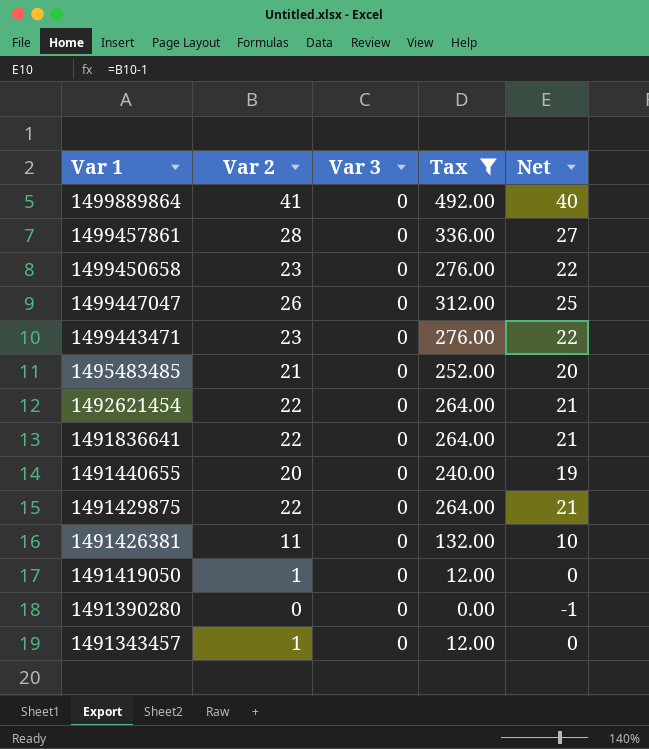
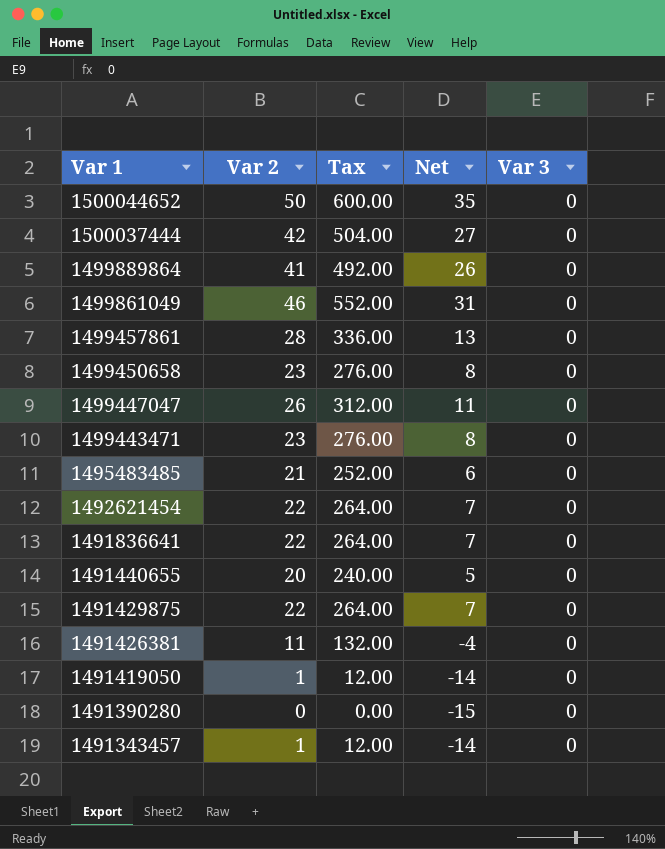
filter: Tax <= 492.00 -> none
column Net | formula: [Var 2] - 1 -> [Var 2] - 15
column Var 3 | position: 3 -> 5

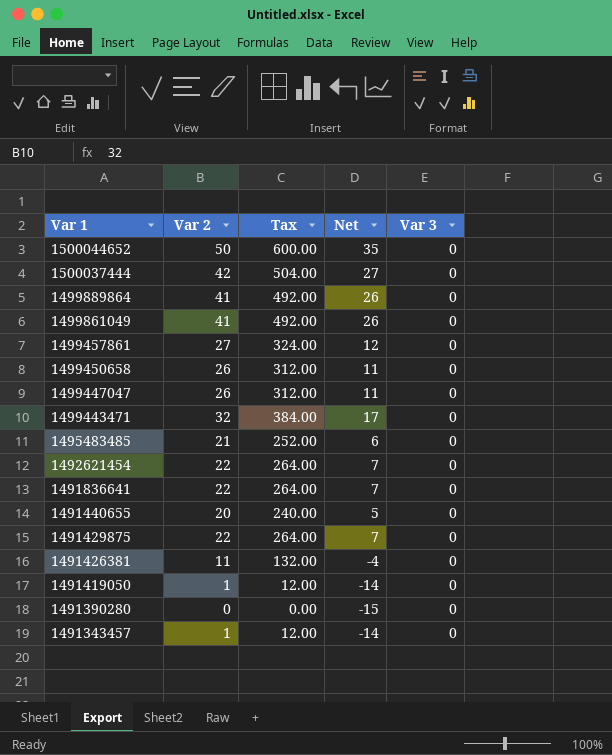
1499861049 | Var 2: 46 -> 41
1499861049 | Tax: 552.00 -> 492.00
1499861049 | Net: 31 -> 26
1499457861 | Var 2: 28 -> 27
1499457861 | Tax: 336.00 -> 324.00
1499457861 | Net: 13 -> 12
1499450658 | Var 2: 23 -> 26
1499450658 | Tax: 276.00 -> 312.00
1499450658 | Net: 8 -> 11
1499443471 | Var 2: 23 -> 32
1499443471 | Tax: 276.00 -> 384.00
1499443471 | Net: 8 -> 17

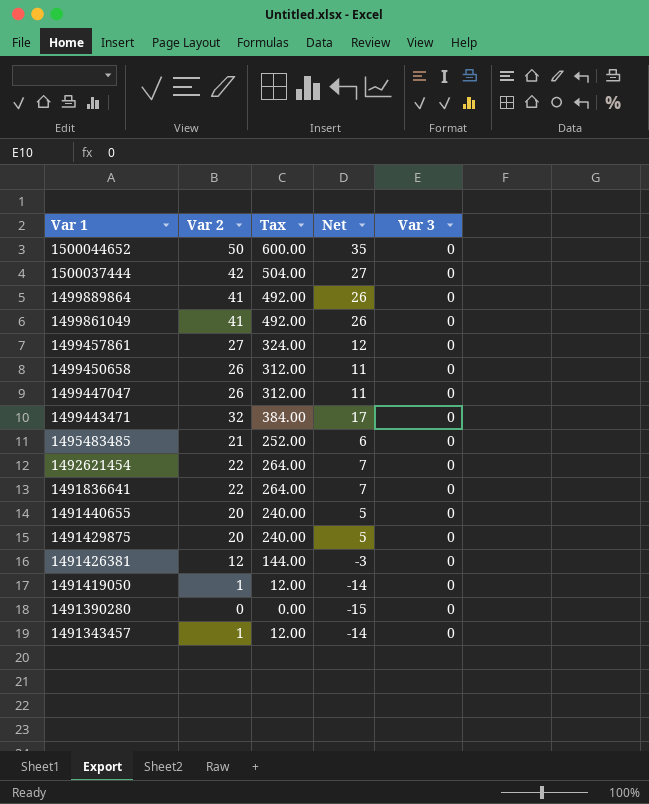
1491429875 | Var 2: 22 -> 20
1491429875 | Tax: 264.00 -> 240.00
1491429875 | Net: 7 -> 5
1491426381 | Var 2: 11 -> 12
1491426381 | Tax: 132.00 -> 144.00
1491426381 | Net: -4 -> -3

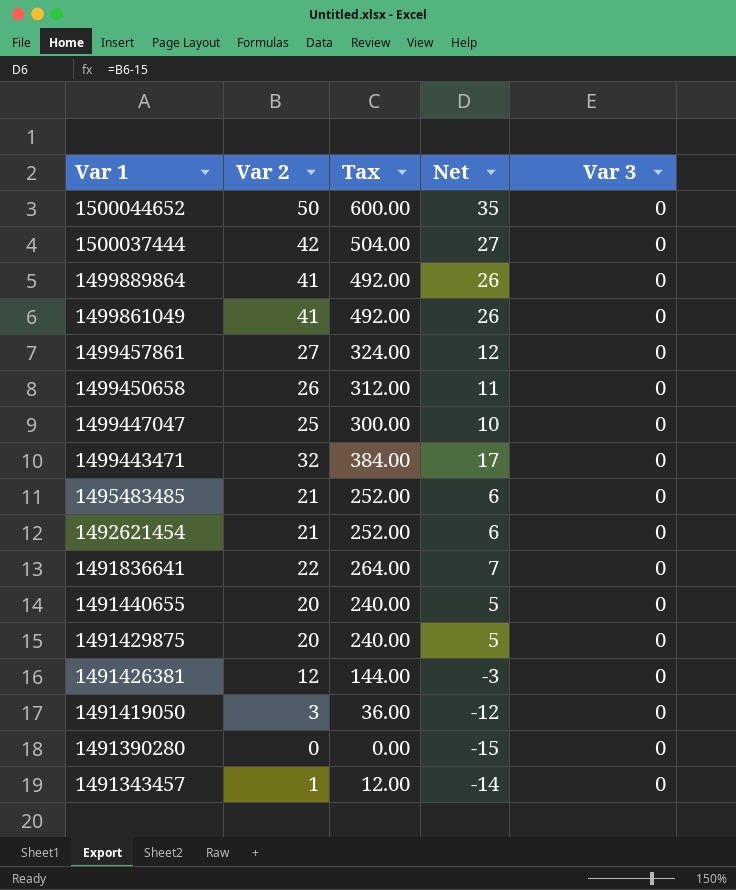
1499447047 | Var 2: 26 -> 25
1499447047 | Tax: 312.00 -> 300.00
1499447047 | Net: 11 -> 10
1492621454 | Var 2: 22 -> 21
1492621454 | Tax: 264.00 -> 252.00
1492621454 | Net: 7 -> 6
1491419050 | Var 2: 1 -> 3
1491419050 | Tax: 12.00 -> 36.00
1491419050 | Net: -14 -> -12

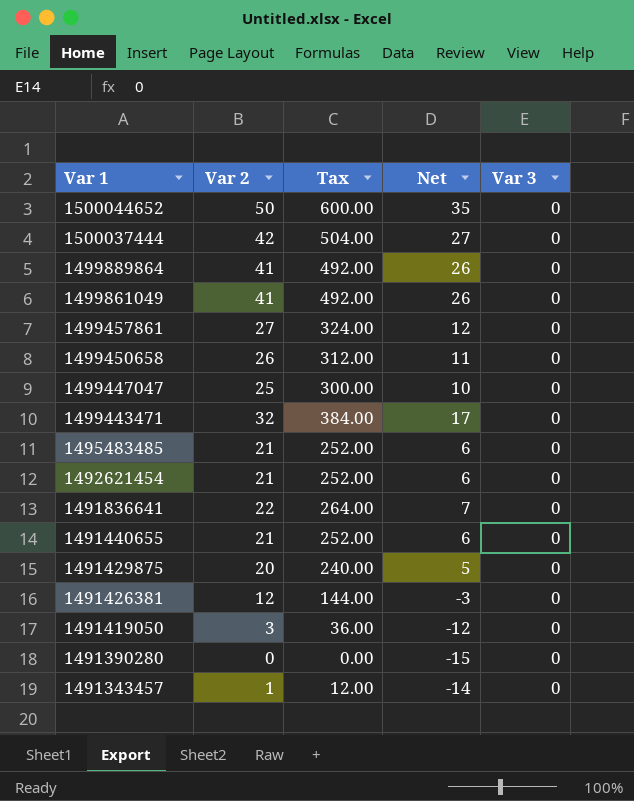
1491440655 | Var 2: 20 -> 21
1491440655 | Tax: 240.00 -> 252.00
1491440655 | Net: 5 -> 6

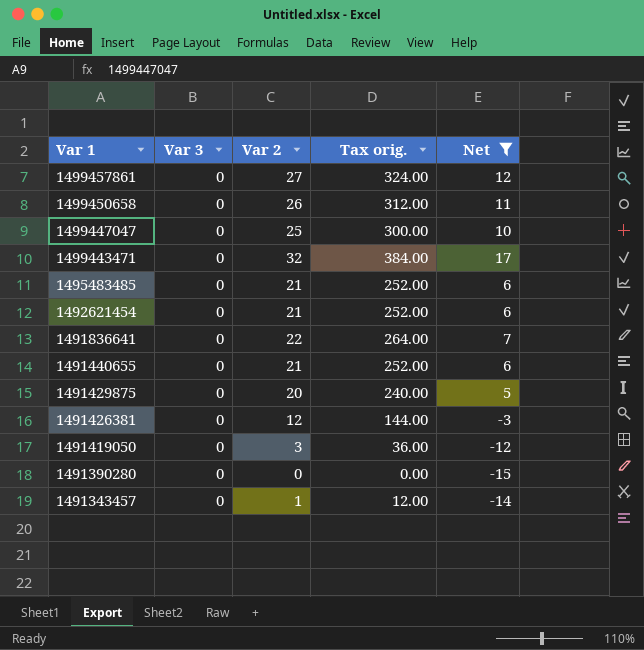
filter: none -> Net <= 17
column Var 3 | position: 5 -> 2
column name: Tax -> Tax orig.

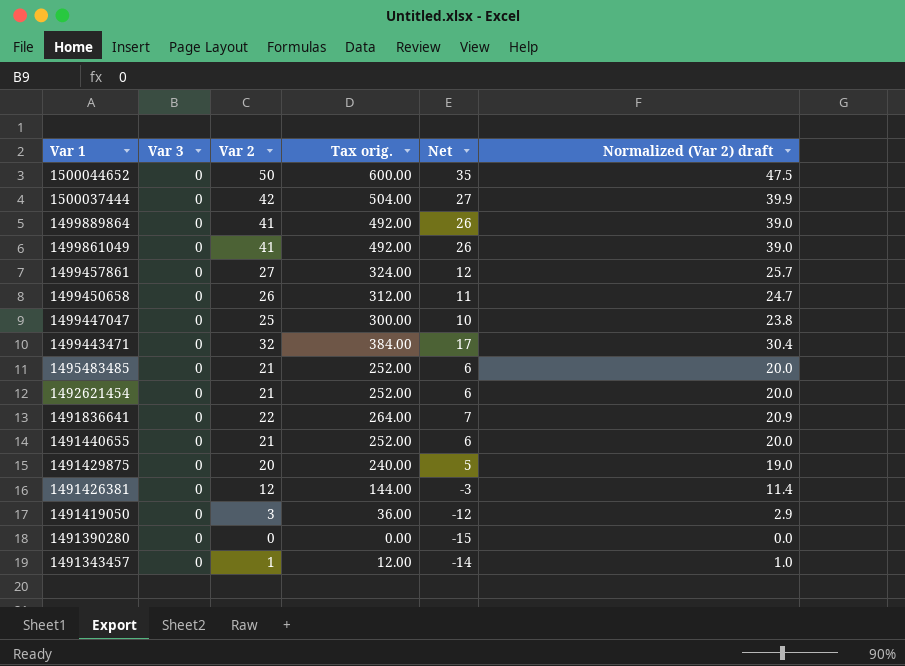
filter: Net <= 17 -> none
column Normalized (Var 2) draft | formula: none -> [Var 2] * 0.95

